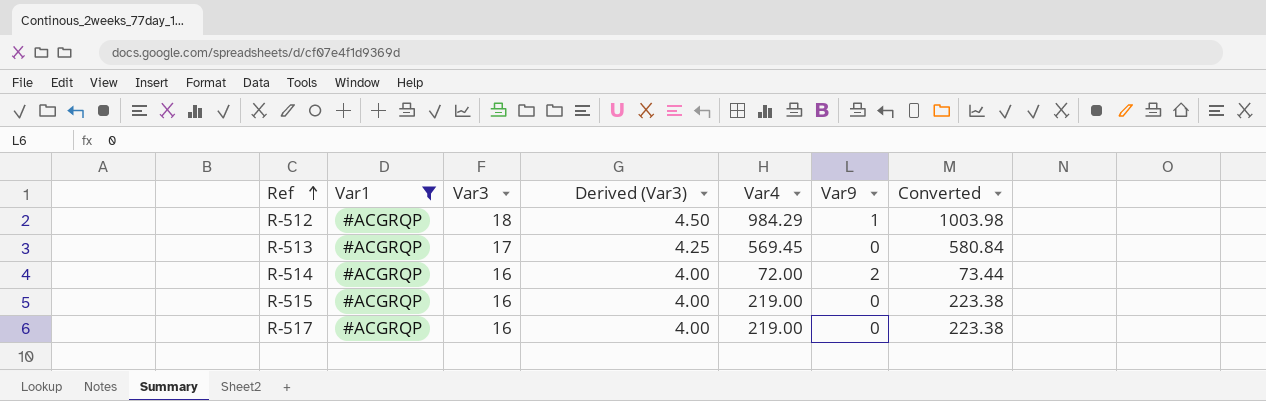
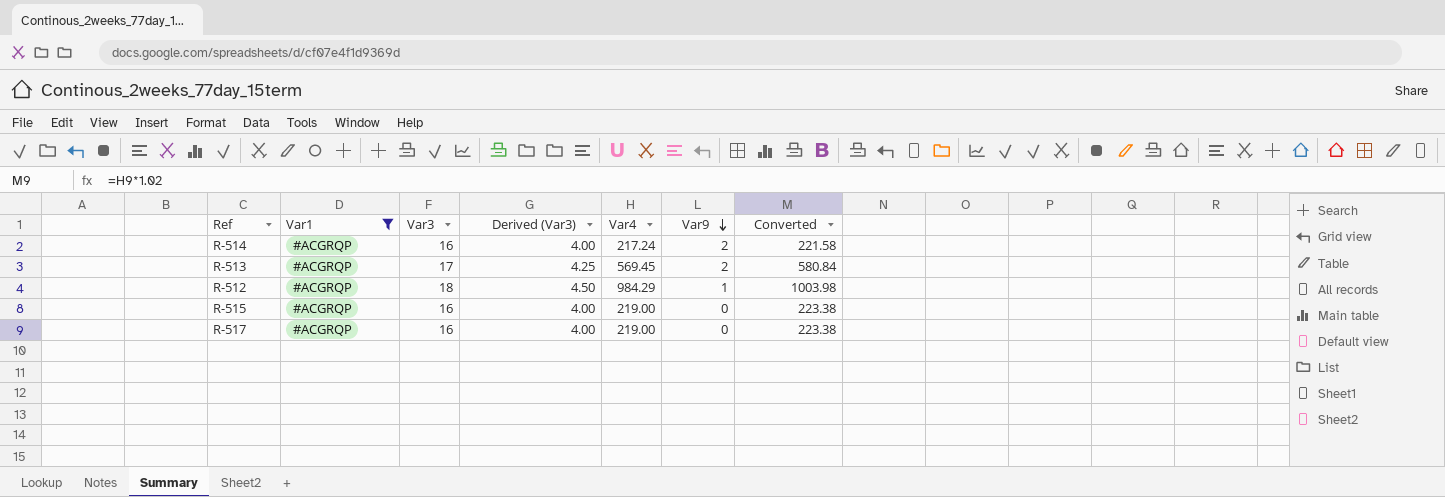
row order: Ref ascending -> Var9 descending
R-514 | Var4: 72.00 -> 217.24
R-514 | Converted: 73.44 -> 221.58
R-513 | Var9: 0 -> 2

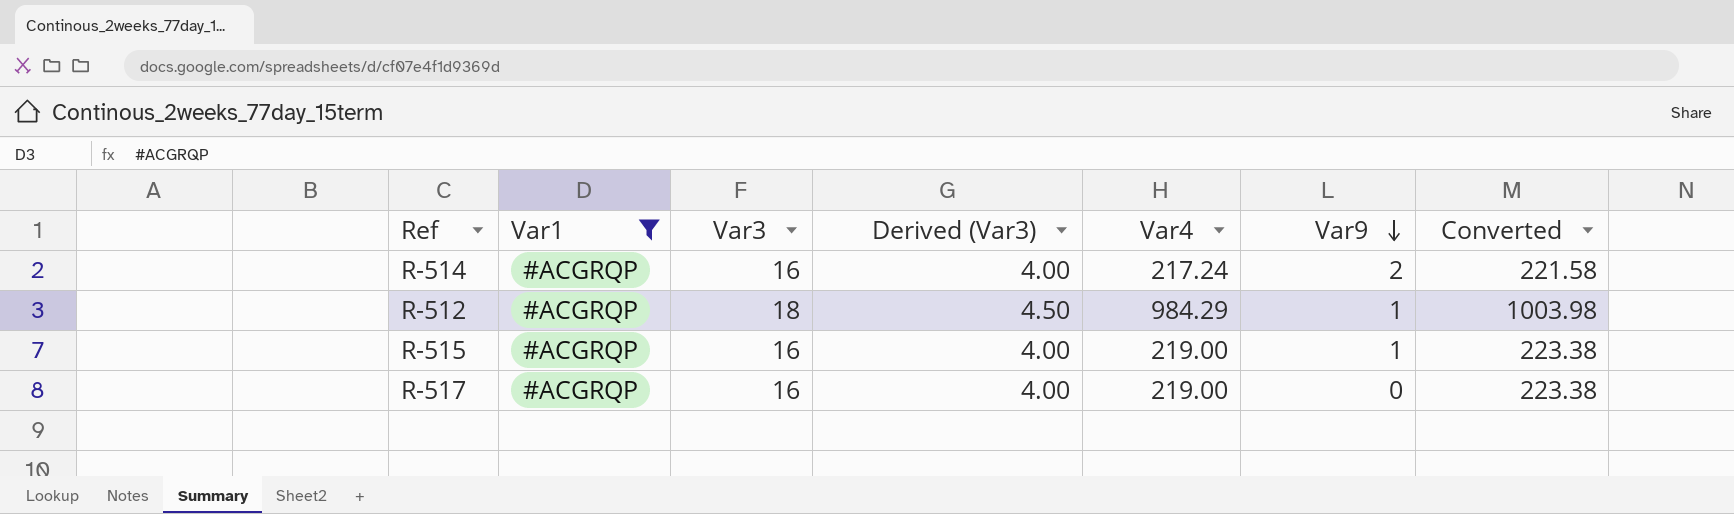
row R-513: #ACGRQP | 17 | 4.25 | 569.45 | 2 | 580.84 -> none
R-515 | Var9: 0 -> 1

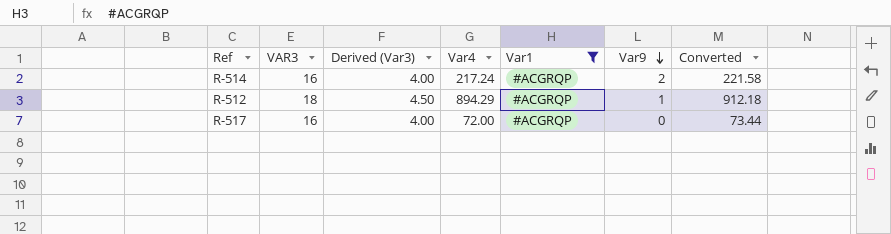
column name: Var3 -> VAR3
column Var1 | position: 2 -> 5
row R-515: #ACGRQP | 16 | 4.00 | 219.00 | 1 | 223.38 -> none
R-512 | Var4: 984.29 -> 894.29
R-512 | Converted: 1003.98 -> 912.18
R-517 | Var4: 219.00 -> 72.00
R-517 | Converted: 223.38 -> 73.44

